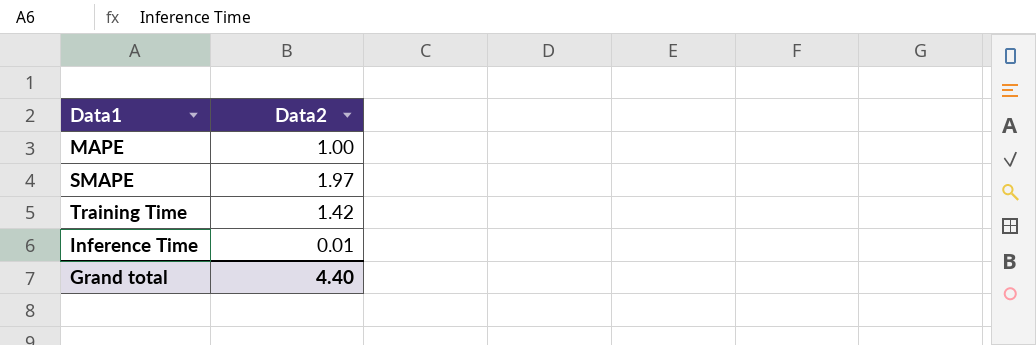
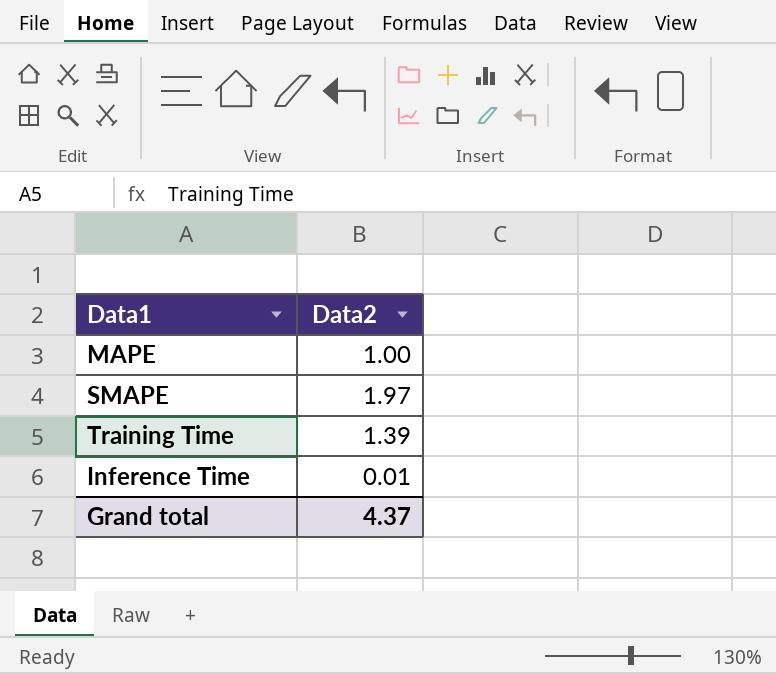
Training Time | Data2: 1.42 -> 1.39
Grand total | Data2: 4.40 -> 4.37

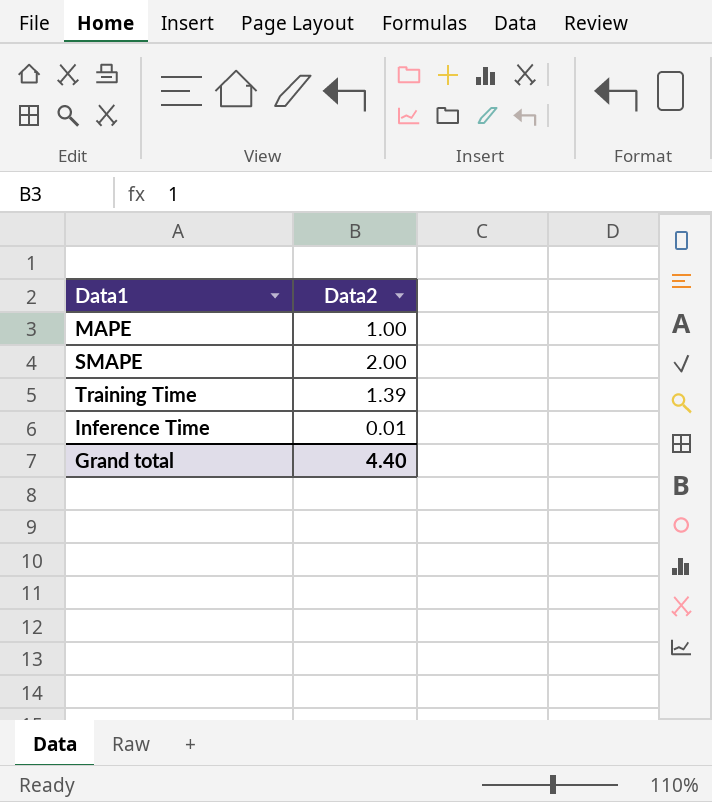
SMAPE | Data2: 1.97 -> 2.00
Grand total | Data2: 4.37 -> 4.40

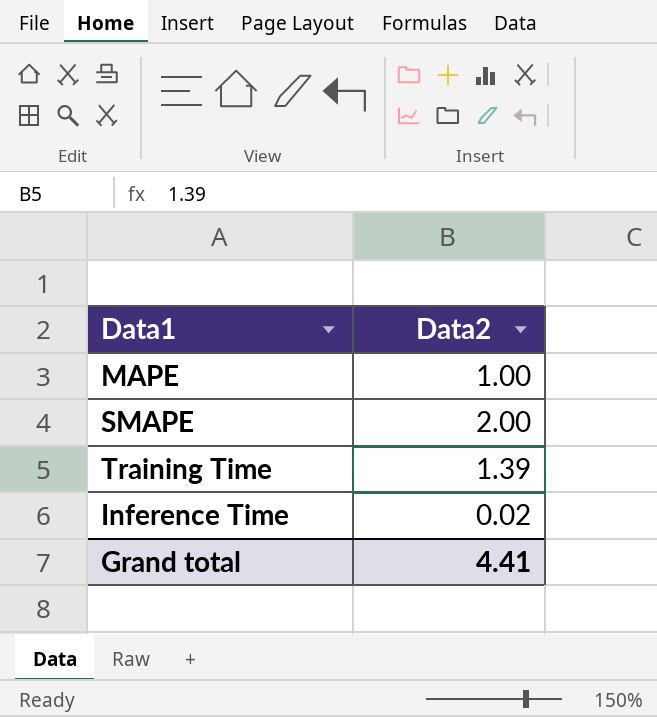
Inference Time | Data2: 0.01 -> 0.02
Grand total | Data2: 4.40 -> 4.41

